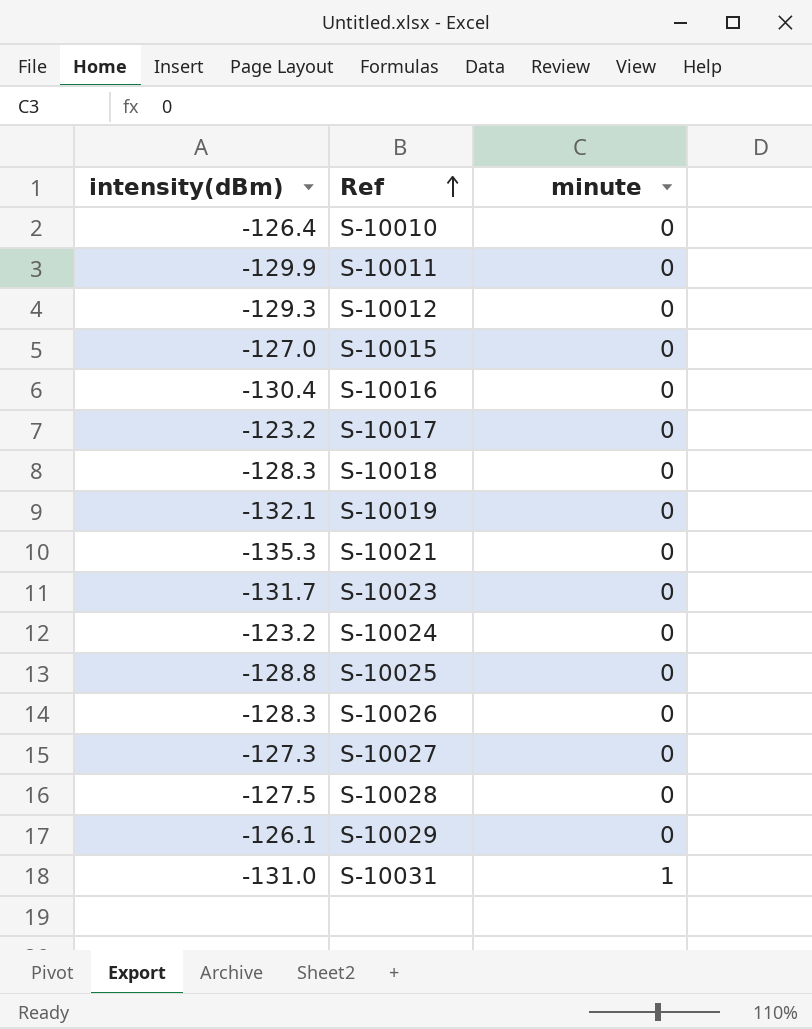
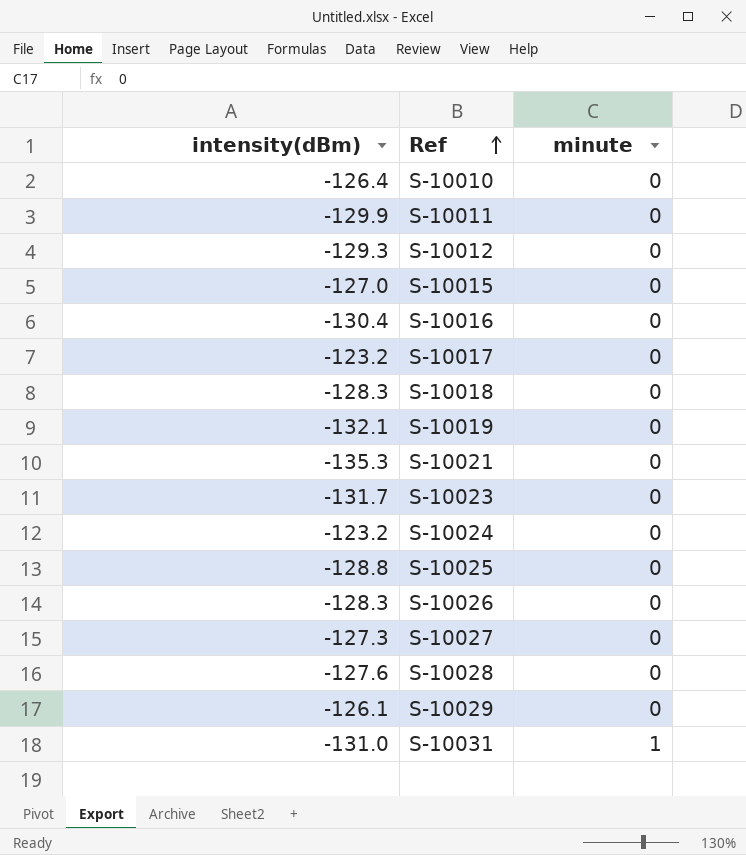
S-10028 | intensity(dBm): -127.5 -> -127.6

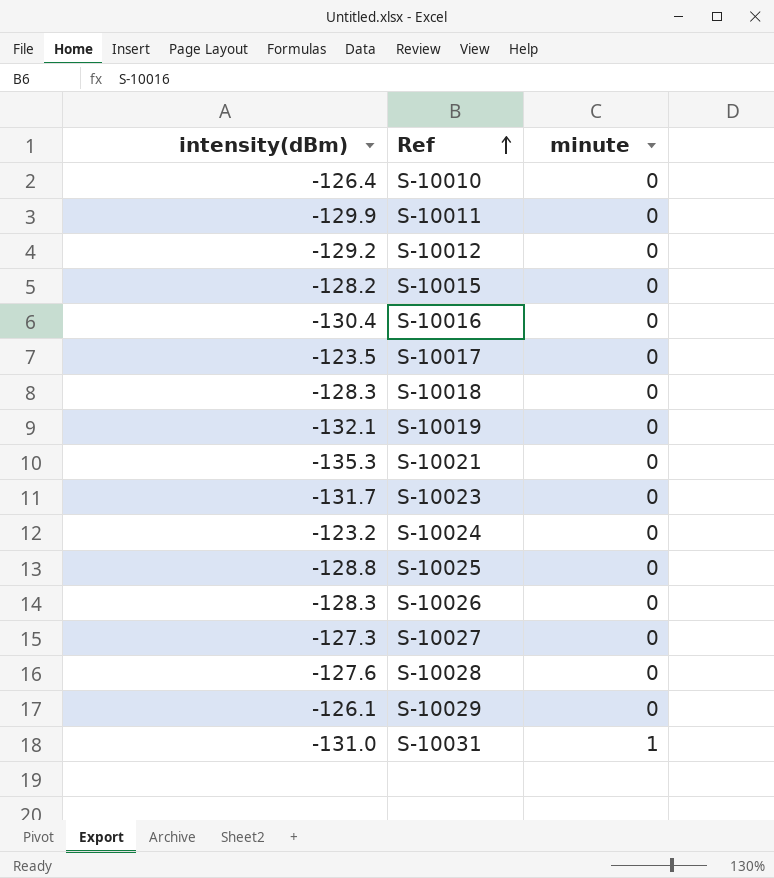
S-10012 | intensity(dBm): -129.3 -> -129.2
S-10015 | intensity(dBm): -127.0 -> -128.2
S-10017 | intensity(dBm): -123.2 -> -123.5

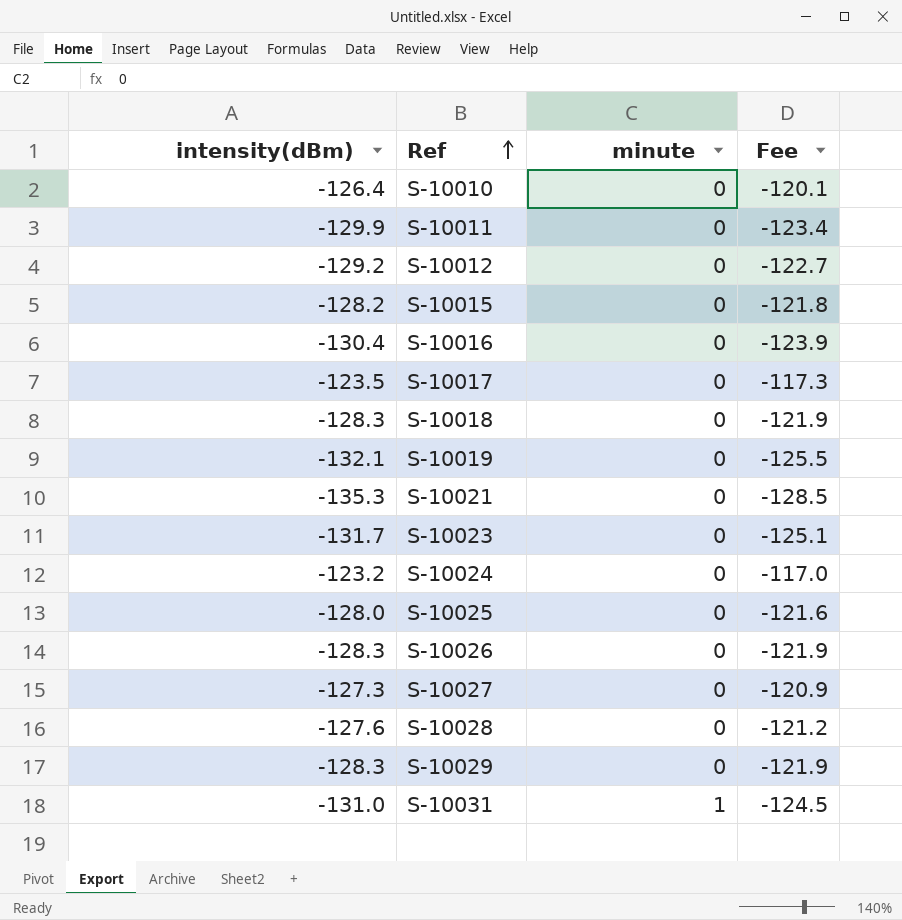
column Fee | formula: none -> [intensity(dBm)] * 0.95
S-10025 | intensity(dBm): -128.8 -> -128.0
S-10029 | intensity(dBm): -126.1 -> -128.3

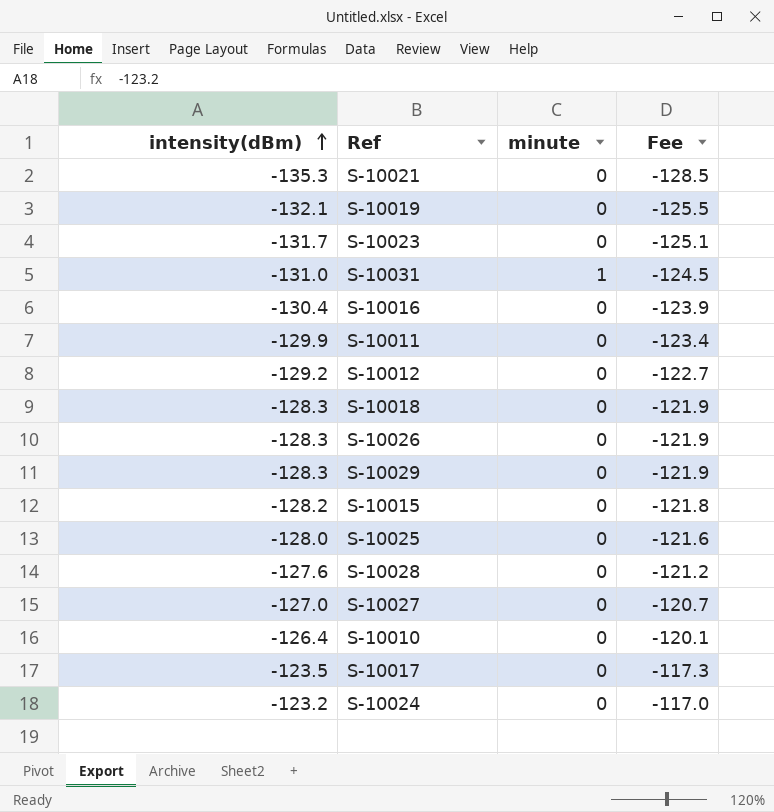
row order: Ref ascending -> intensity(dBm) ascending
S-10027 | intensity(dBm): -127.3 -> -127.0
S-10027 | Fee: -120.9 -> -120.7

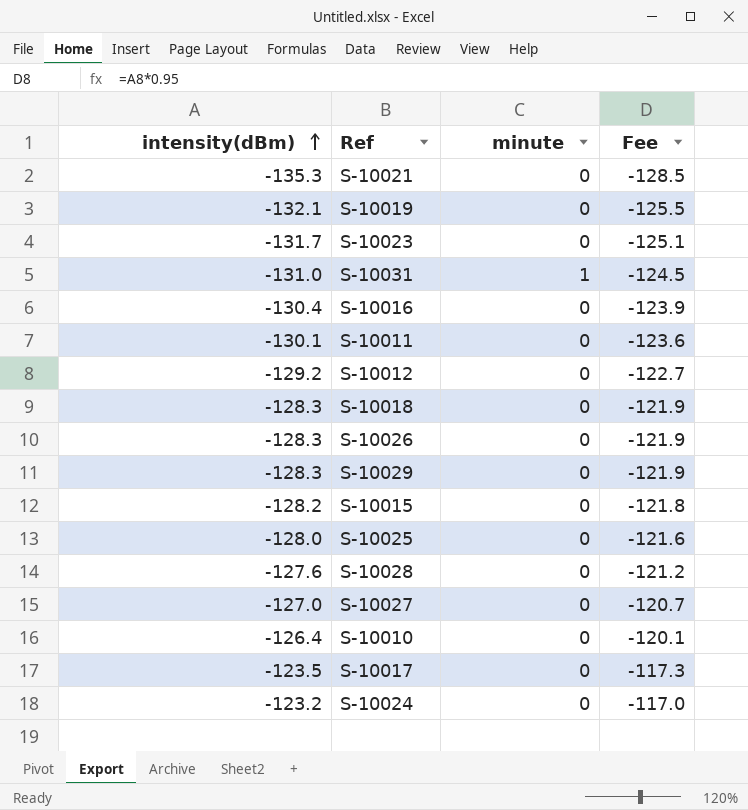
S-10011 | intensity(dBm): -129.9 -> -130.1
S-10011 | Fee: -123.4 -> -123.6

